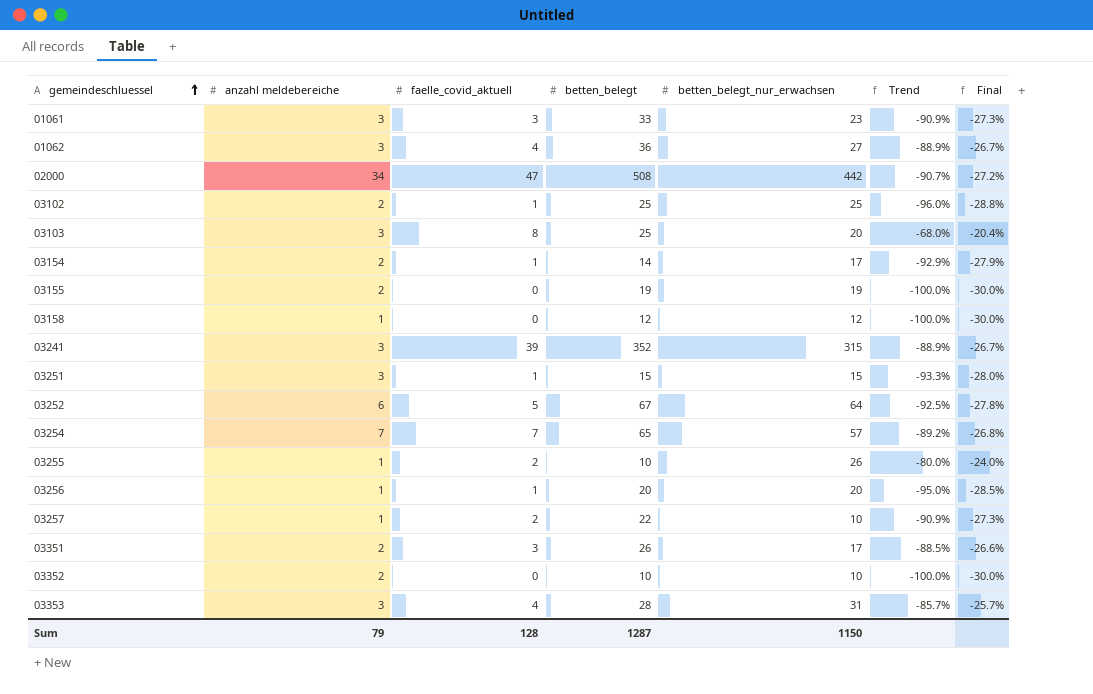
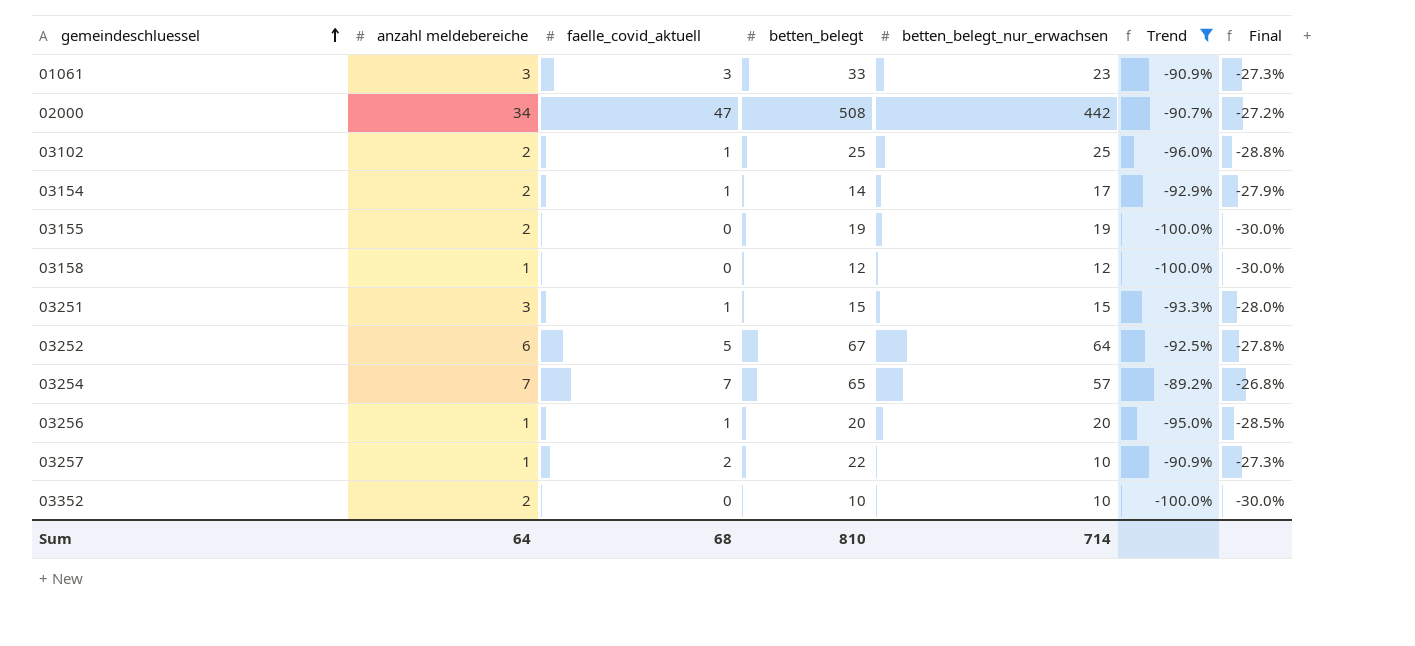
filter: none -> Trend <= -89.2%
Sum | anzahl meldebereiche: 79 -> 64
Sum | faelle_covid_aktuell: 128 -> 68
Sum | betten_belegt: 1287 -> 810
Sum | betten_belegt_nur_erwachsen: 1150 -> 714

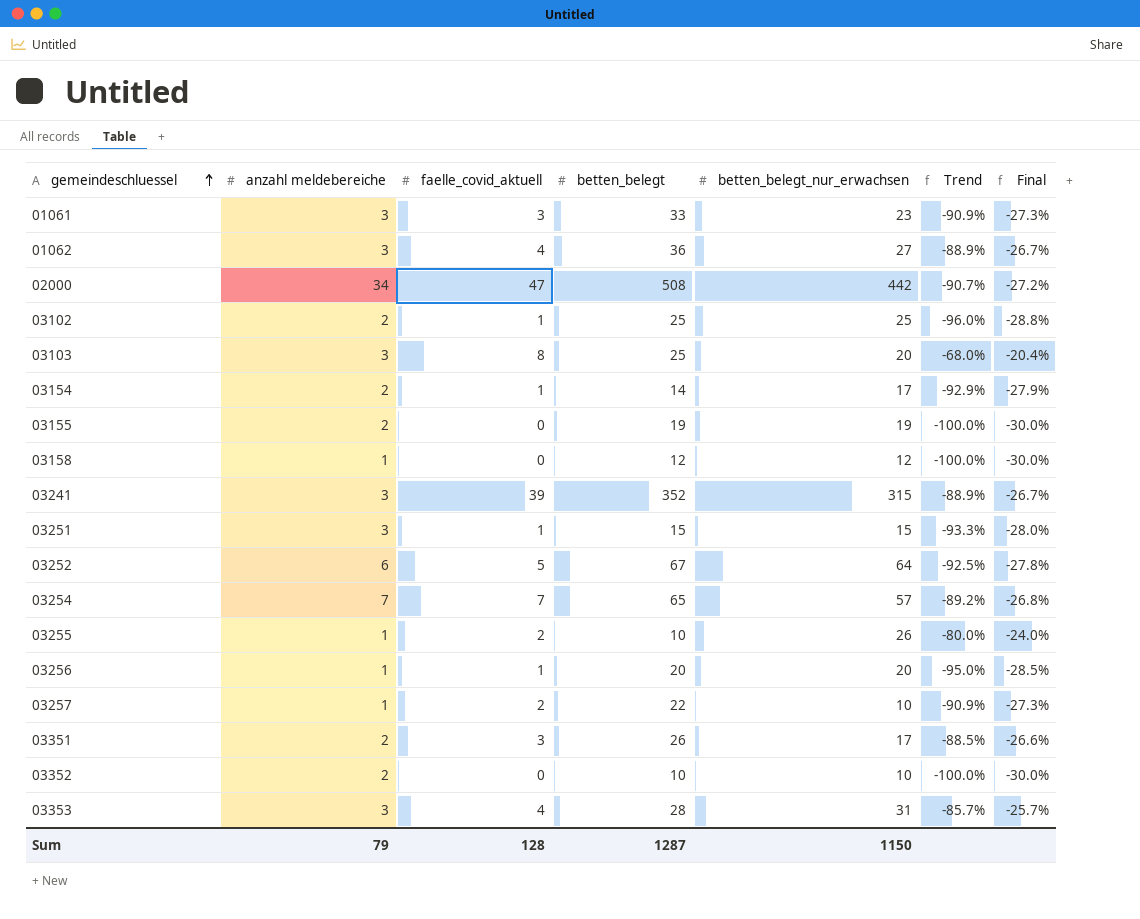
filter: Trend <= -89.2% -> none
Sum | anzahl meldebereiche: 64 -> 79
Sum | faelle_covid_aktuell: 68 -> 128
Sum | betten_belegt: 810 -> 1287
Sum | betten_belegt_nur_erwachsen: 714 -> 1150

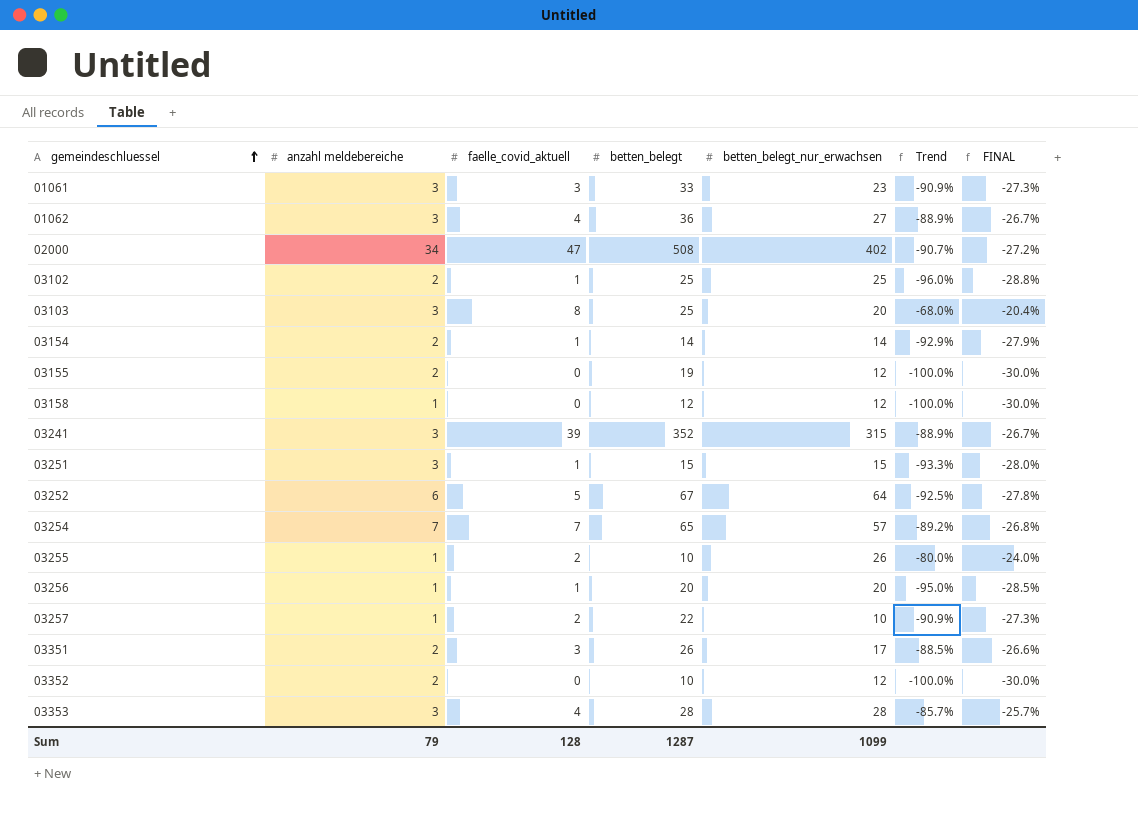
column name: Final -> FINAL
02000 | betten_belegt_nur_erwachsen: 442 -> 402
03154 | betten_belegt_nur_erwachsen: 17 -> 14
03155 | betten_belegt_nur_erwachsen: 19 -> 12
03352 | betten_belegt_nur_erwachsen: 10 -> 12
03353 | betten_belegt_nur_erwachsen: 31 -> 28
Sum | betten_belegt_nur_erwachsen: 1150 -> 1099

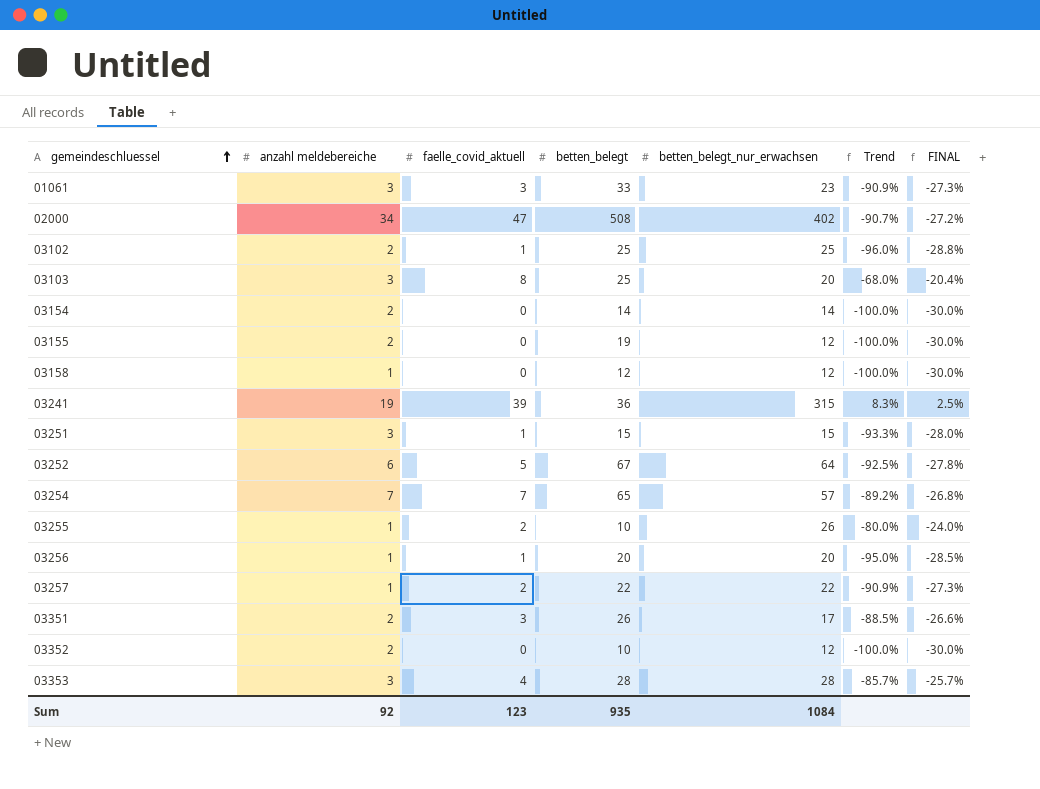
row 01062: 3 | 4 | 36 | 27 | -88.9% | -26.7% -> none
03154 | faelle_covid_aktuell: 1 -> 0
03154 | Trend: -92.9% -> -100.0%
03154 | FINAL: -27.9% -> -30.0%
03241 | anzahl meldebereiche: 3 -> 19
03241 | betten_belegt: 352 -> 36
03241 | Trend: -88.9% -> 8.3%
03241 | FINAL: -26.7% -> 2.5%
03257 | betten_belegt_nur_erwachsen: 10 -> 22
Sum | anzahl meldebereiche: 79 -> 92
Sum | faelle_covid_aktuell: 128 -> 123
Sum | betten_belegt: 1287 -> 935
Sum | betten_belegt_nur_erwachsen: 1099 -> 1084

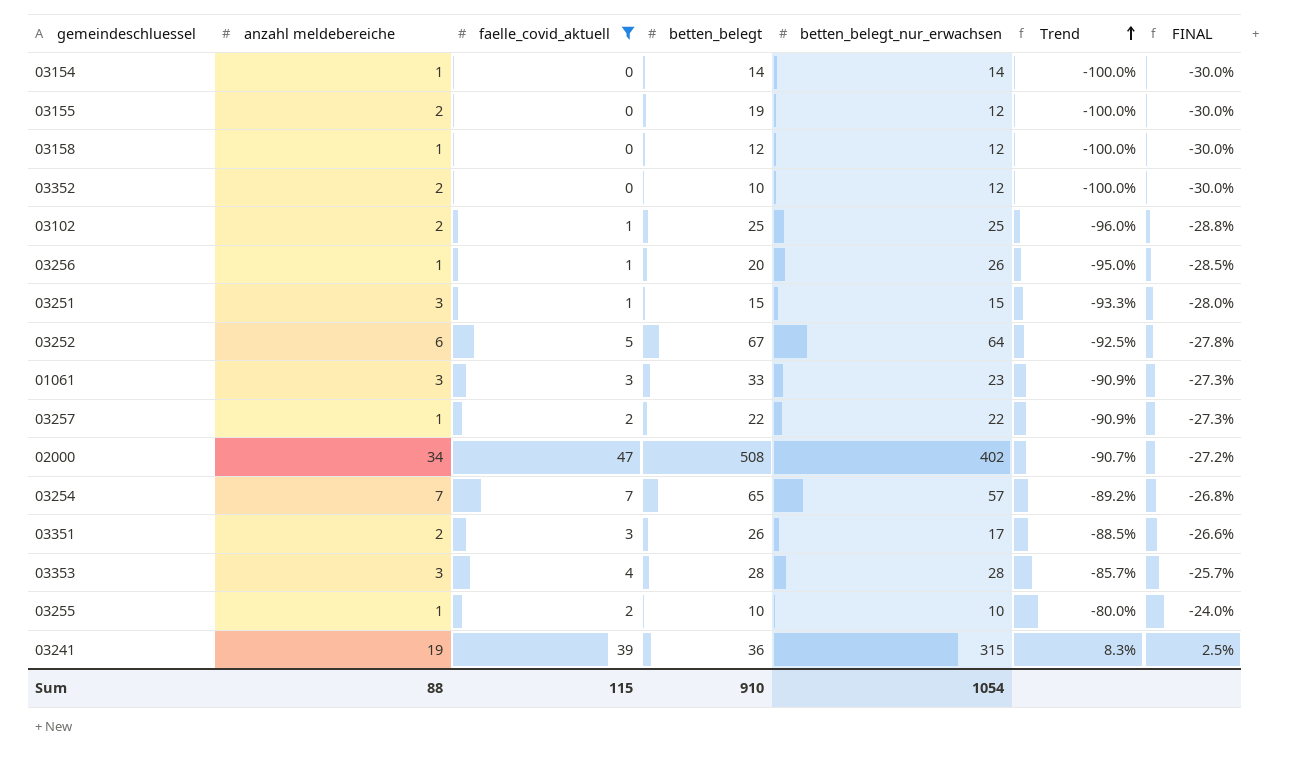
filter: none -> faelle_covid_aktuell != 8
row order: gemeindeschluessel ascending -> Trend ascending
03154 | anzahl meldebereiche: 2 -> 1
03256 | betten_belegt_nur_erwachsen: 20 -> 26
03255 | betten_belegt_nur_erwachsen: 26 -> 10
Sum | anzahl meldebereiche: 92 -> 88
Sum | faelle_covid_aktuell: 123 -> 115
Sum | betten_belegt: 935 -> 910
Sum | betten_belegt_nur_erwachsen: 1084 -> 1054

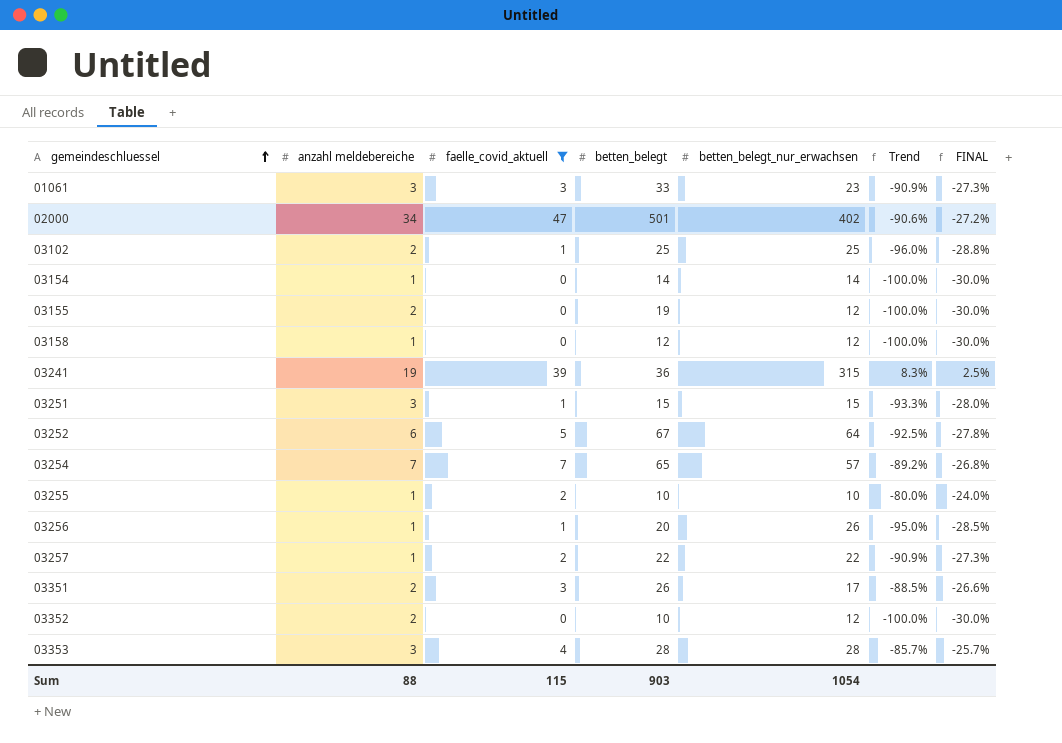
row order: Trend ascending -> gemeindeschluessel ascending
02000 | betten_belegt: 508 -> 501
02000 | Trend: -90.7% -> -90.6%
Sum | betten_belegt: 910 -> 903

